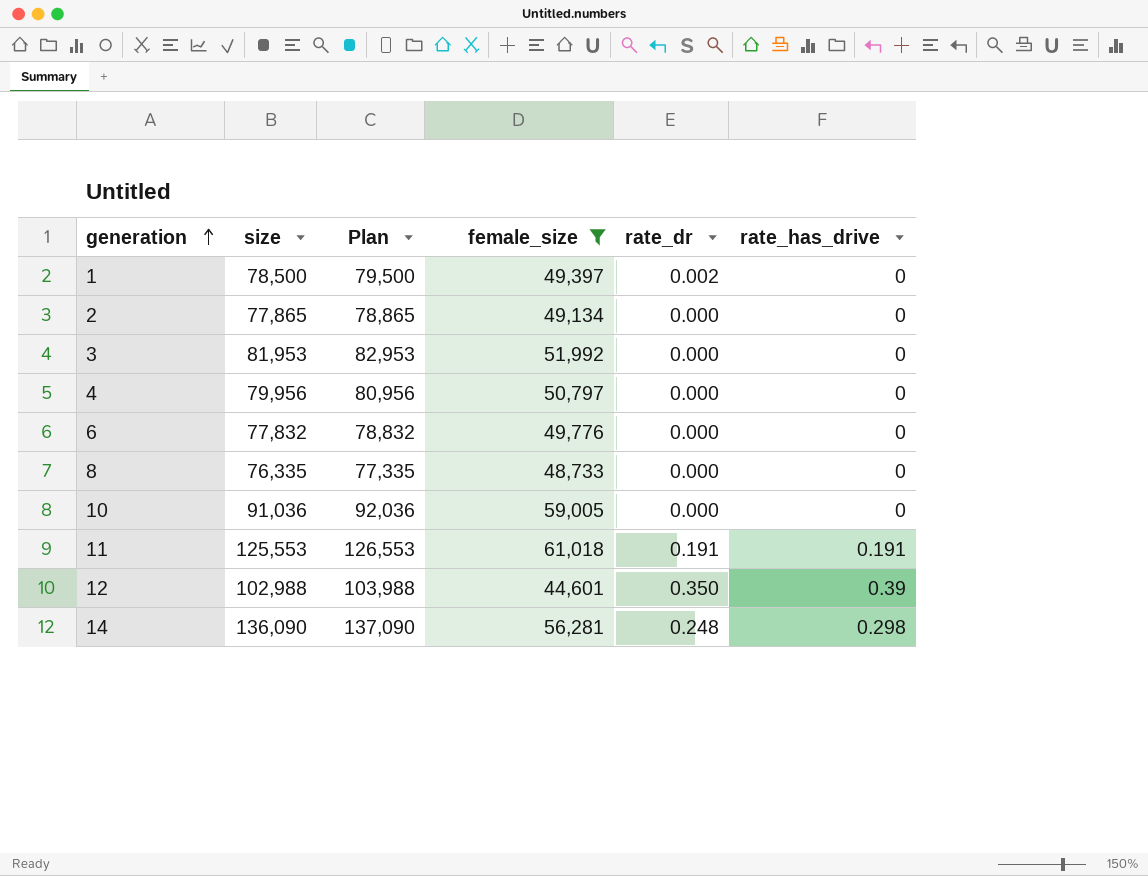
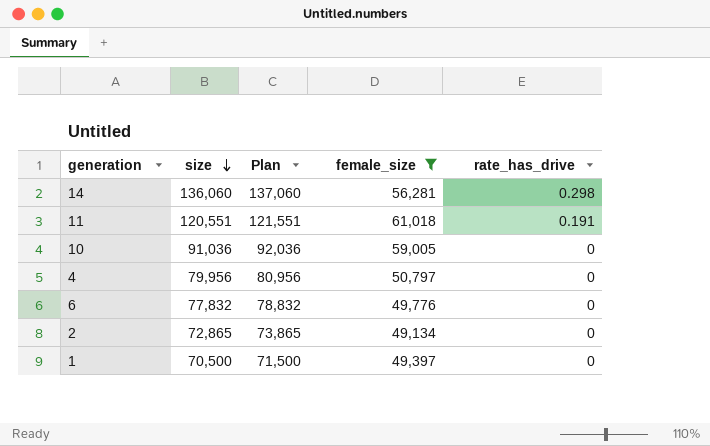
row order: generation ascending -> size descending
column rate_dr | position: 5 -> none
row 3: 81,953 | 82,953 | 51,992 | 0.000 | 0 -> none
row 8: 76,335 | 77,335 | 48,733 | 0.000 | 0 -> none
row 12: 102,988 | 103,988 | 44,601 | 0.350 | 0.39 -> none
14 | size: 136,090 -> 136,060
14 | Plan: 137,090 -> 137,060
11 | size: 125,553 -> 120,551
11 | Plan: 126,553 -> 121,551
2 | size: 77,865 -> 72,865
2 | Plan: 78,865 -> 73,865
1 | size: 78,500 -> 70,500
1 | Plan: 79,500 -> 71,500

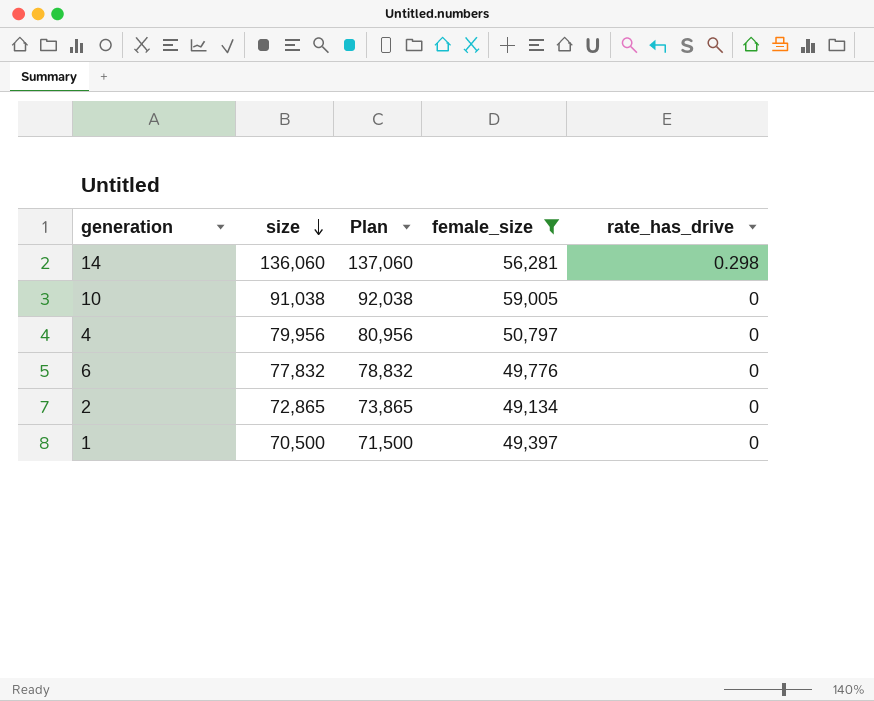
row 11: 120,551 | 121,551 | 61,018 | 0.191 -> none
10 | size: 91,036 -> 91,038
10 | Plan: 92,036 -> 92,038

